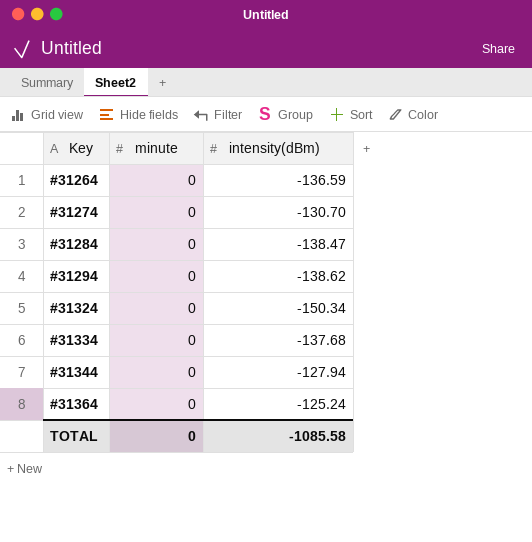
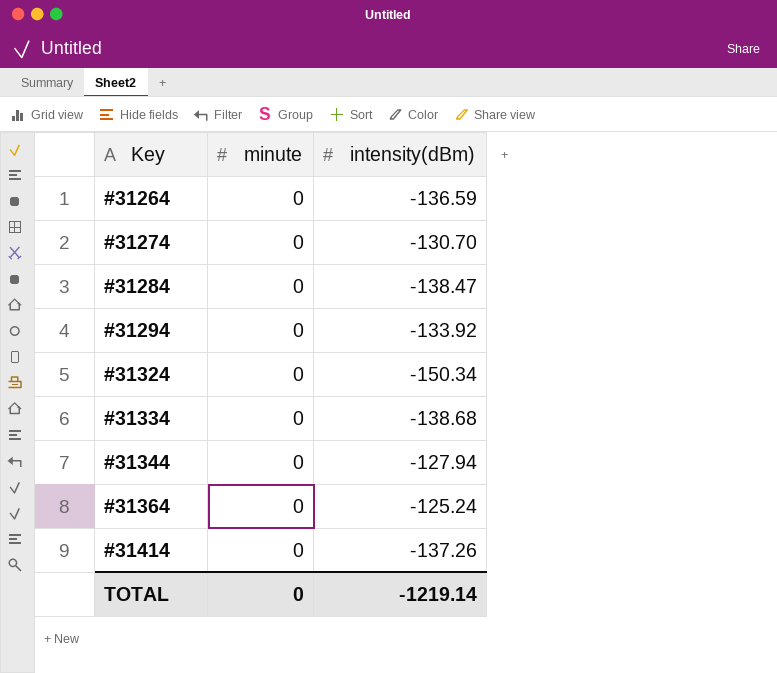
#31294 | intensity(dBm): -138.62 -> -133.92
#31334 | intensity(dBm): -137.68 -> -138.68
row #31414: none -> 0 | -137.26
TOTAL | intensity(dBm): -1085.58 -> -1219.14

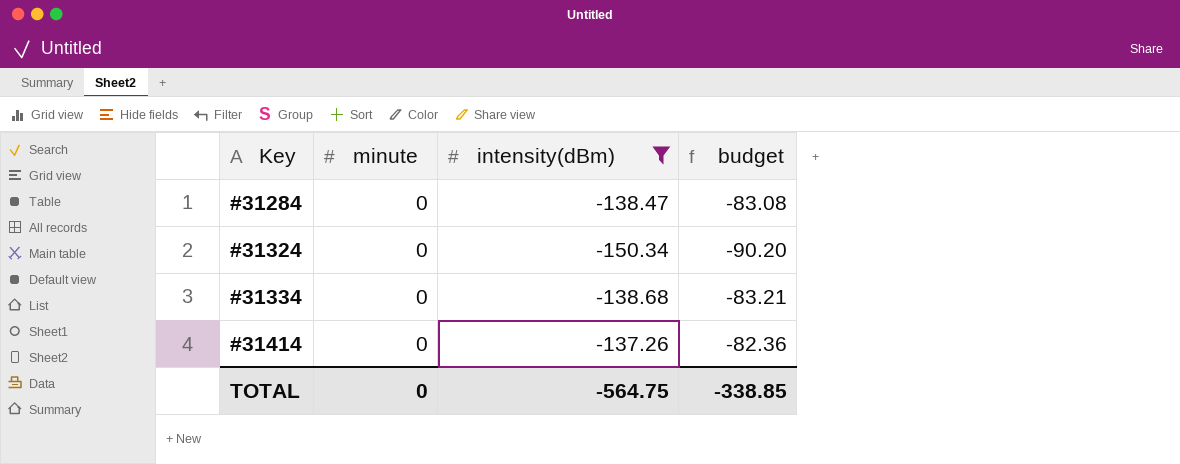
filter: none -> intensity(dBm) <= -137.26
column budget | formula: none -> [intensity(dBm)] * 0.6
TOTAL | intensity(dBm): -1219.14 -> -564.75

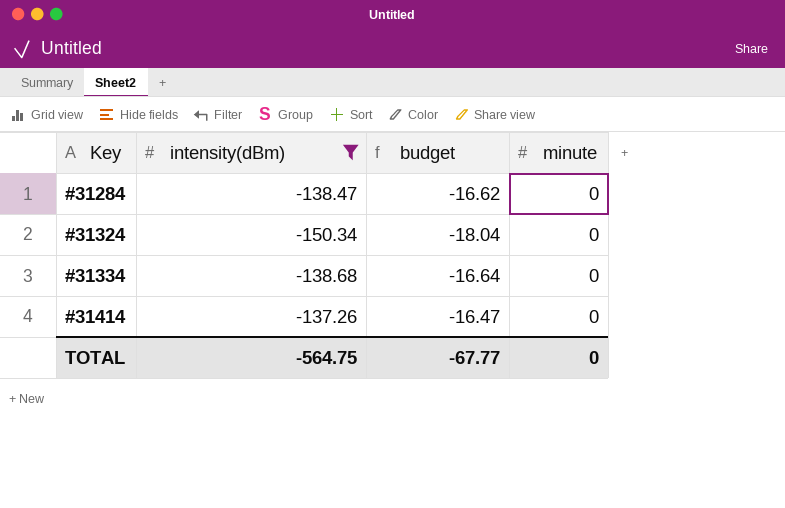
column budget | formula: [intensity(dBm)] * 0.6 -> [intensity(dBm)] * 0.12
column minute | position: 2 -> 4
TOTAL | budget: -338.85 -> -67.77

